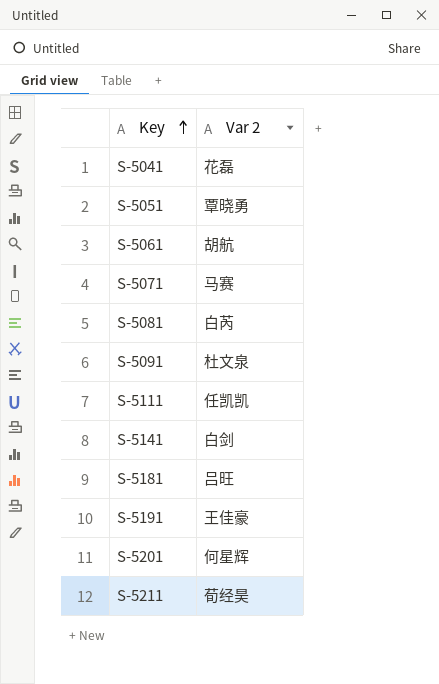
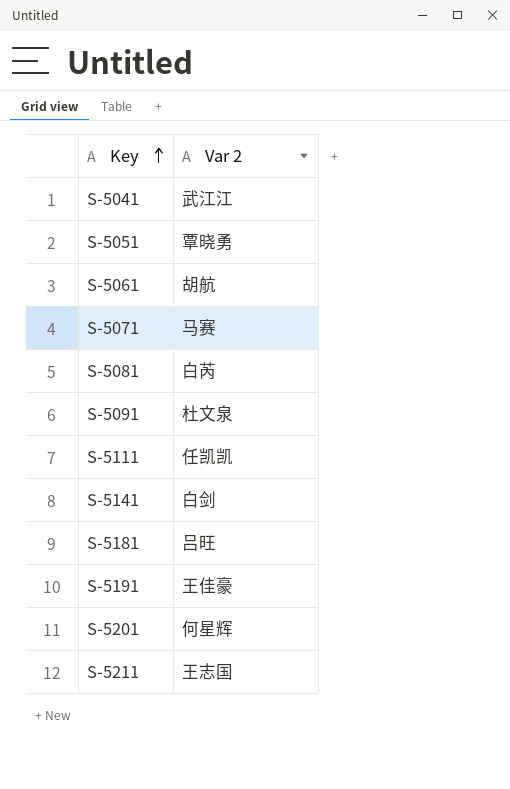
S-5041 | Var 2: 花磊 -> 武江江
S-5211 | Var 2: 荀经昊 -> 王志国

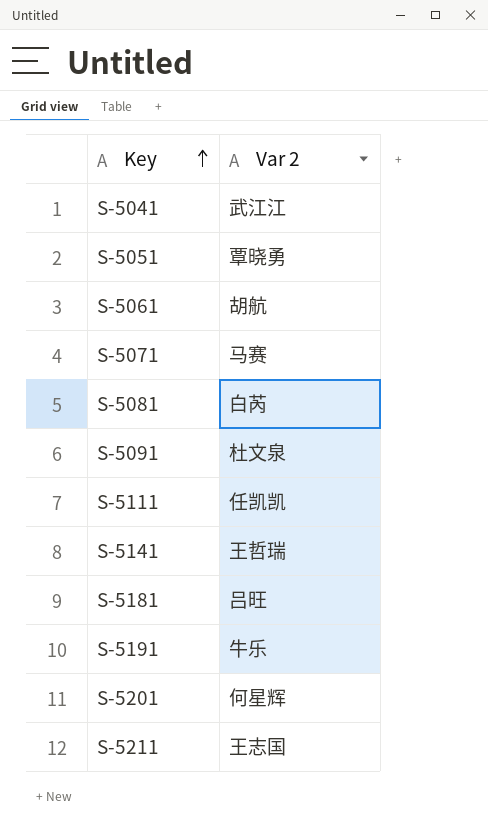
S-5141 | Var 2: 白剑 -> 王哲瑞
S-5191 | Var 2: 王佳豪 -> 牛乐

